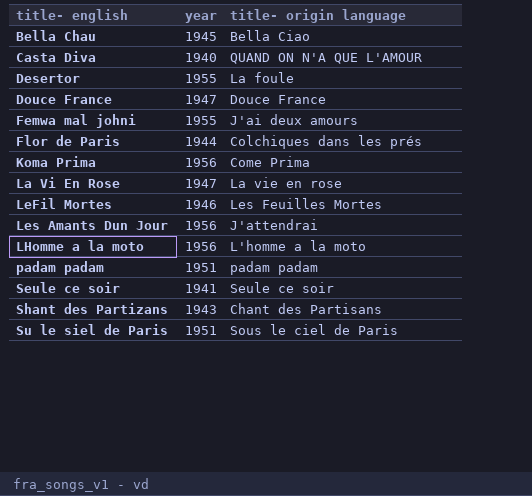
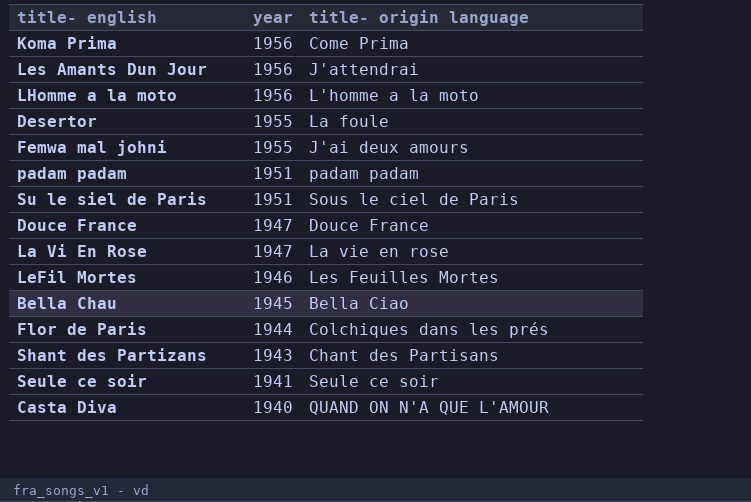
row order: title- english ascending -> year descending

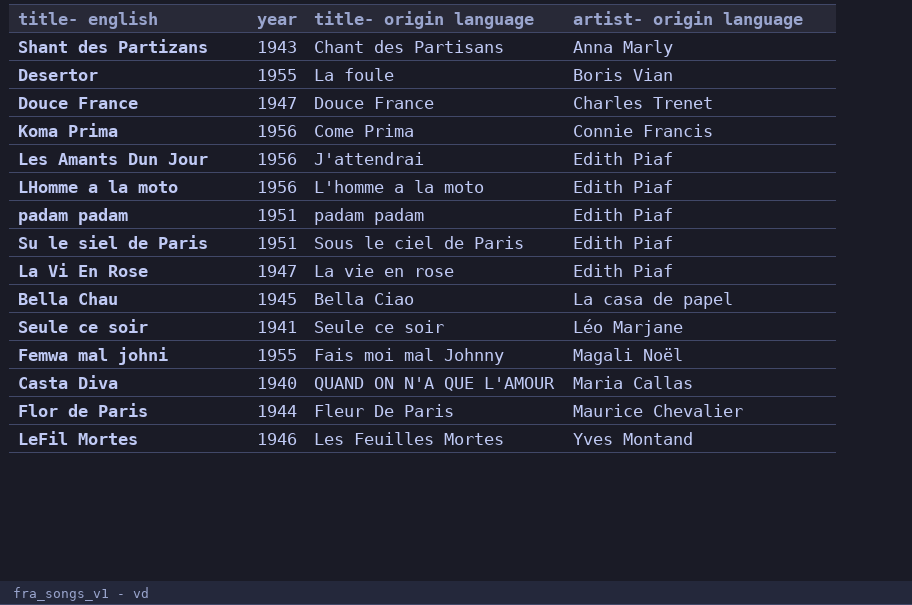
row order: year descending -> artist- origin language ascending
column artist- origin language | position: none -> 4
Femwa mal johni | title- origin language: J'ai deux amours -> Fais moi mal Johnny
Flor de Paris | title- origin language: Colchiques dans les prés -> Fleur De Paris

